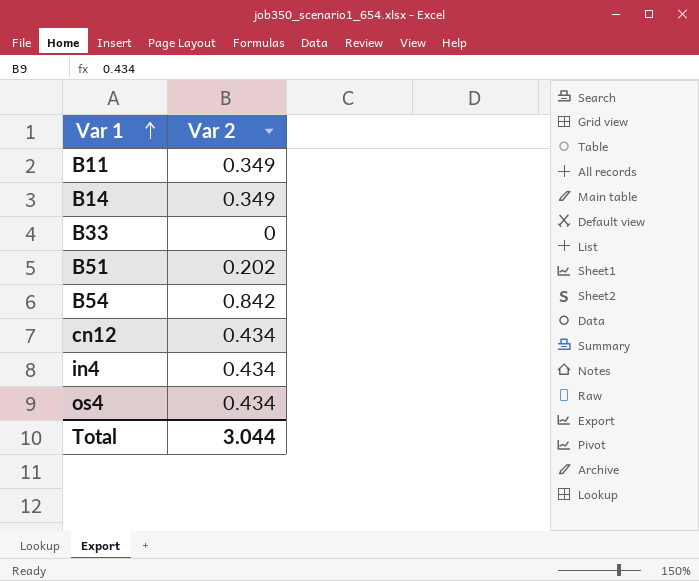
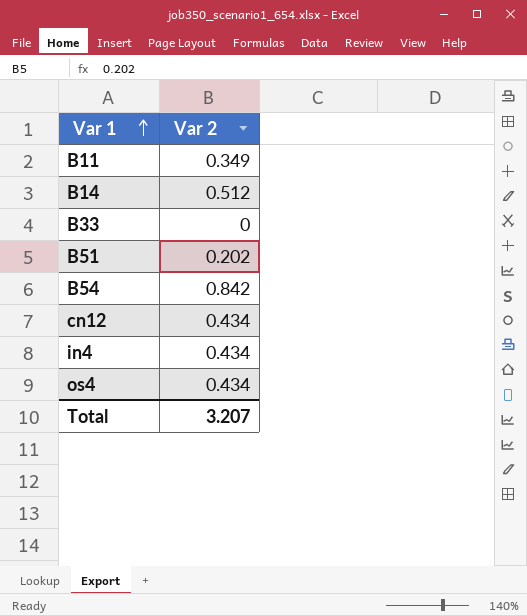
B14 | Var 2: 0.349 -> 0.512
Total | Var 2: 3.044 -> 3.207

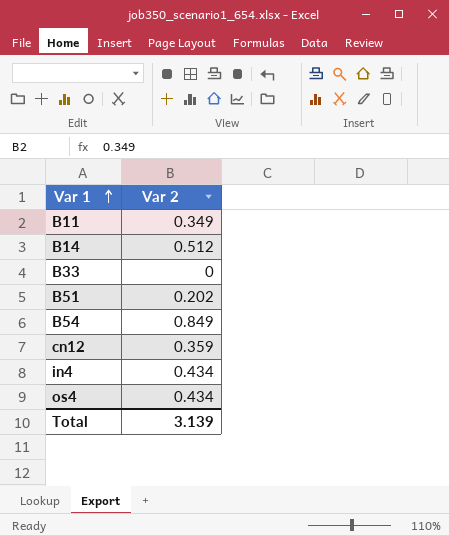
B54 | Var 2: 0.842 -> 0.849
cn12 | Var 2: 0.434 -> 0.359
Total | Var 2: 3.207 -> 3.139

